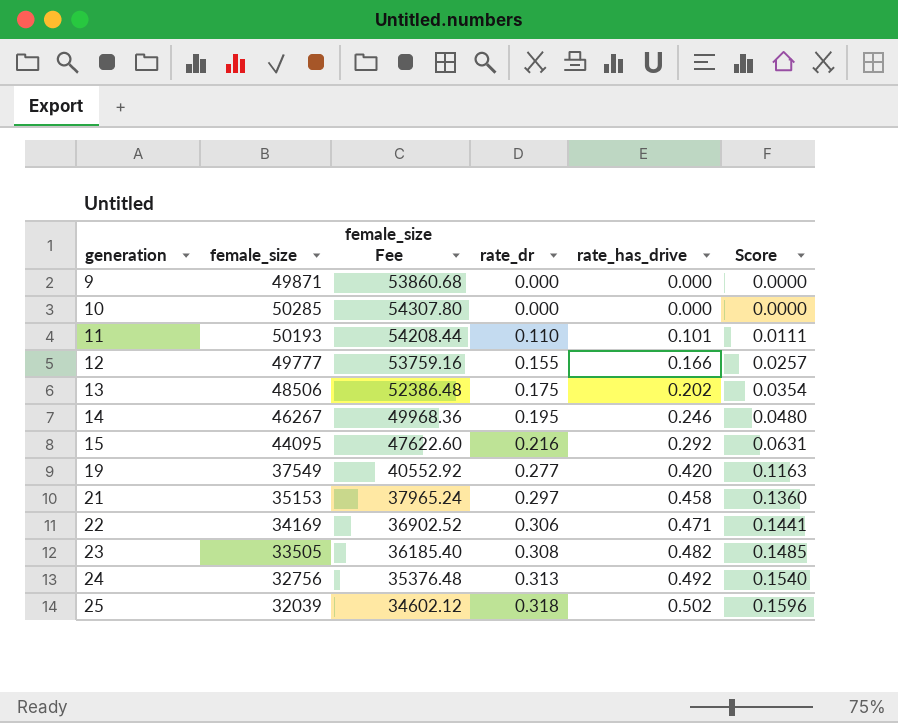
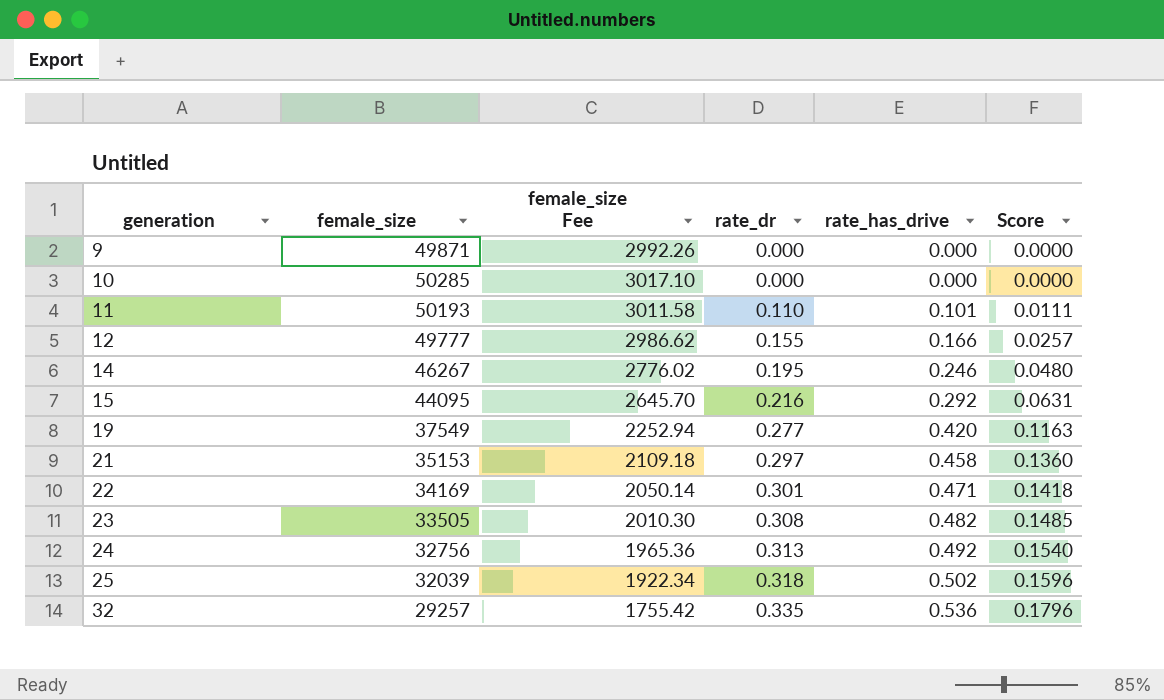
column female_size Fee | formula: [female_size] * 1.08 -> [female_size] * 0.06
row 13: 48506 | 52386.48 | 0.175 | 0.202 | 0.0354 -> none
22 | rate_dr: 0.306 -> 0.301
22 | Score: 0.1441 -> 0.1418
row 32: none -> 29257 | 1755.42 | 0.335 | 0.536 | 0.1796

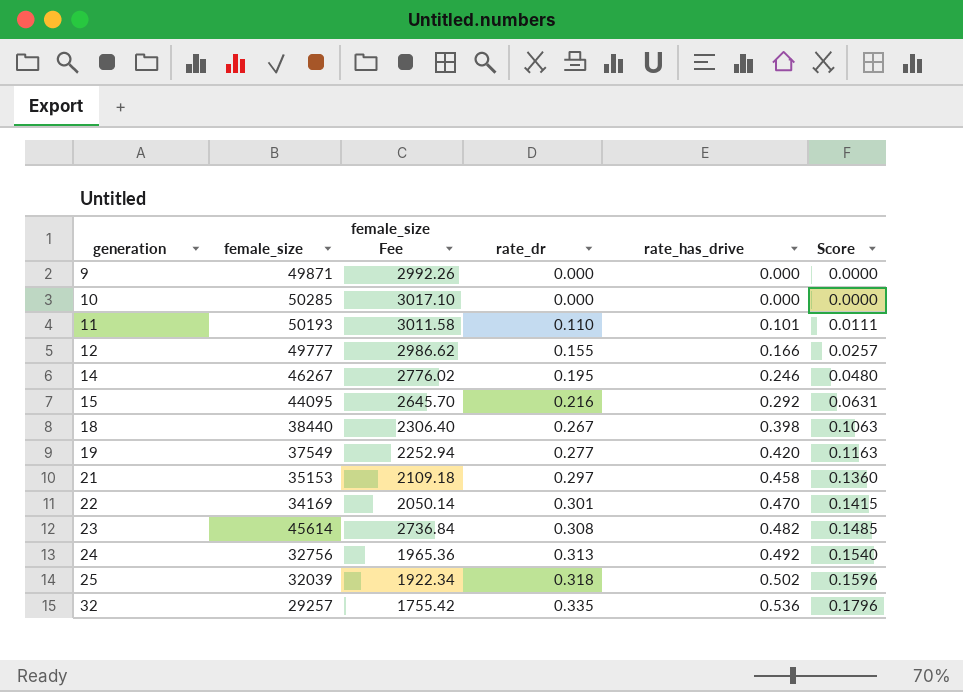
row 18: none -> 38440 | 2306.40 | 0.267 | 0.398 | 0.1063
22 | rate_has_drive: 0.471 -> 0.470
22 | Score: 0.1418 -> 0.1415
23 | female_size: 33505 -> 45614
23 | female_size Fee: 2010.30 -> 2736.84

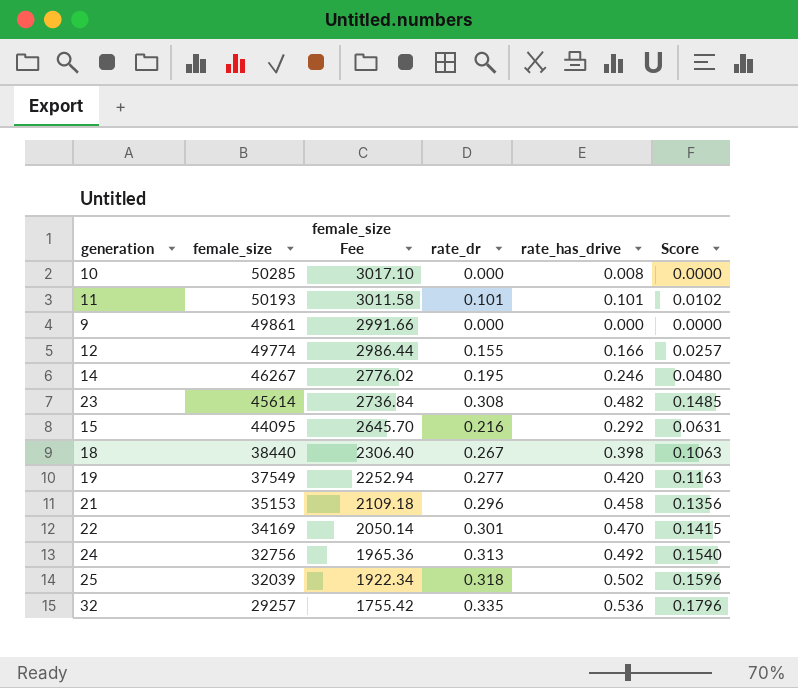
row order: generation ascending -> female_size descending
10 | rate_has_drive: 0.000 -> 0.008
11 | rate_dr: 0.110 -> 0.101
11 | Score: 0.0111 -> 0.0102
9 | female_size: 49871 -> 49861
9 | female_size Fee: 2992.26 -> 2991.66
12 | female_size: 49777 -> 49774
12 | female_size Fee: 2986.62 -> 2986.44
21 | rate_dr: 0.297 -> 0.296
21 | Score: 0.1360 -> 0.1356

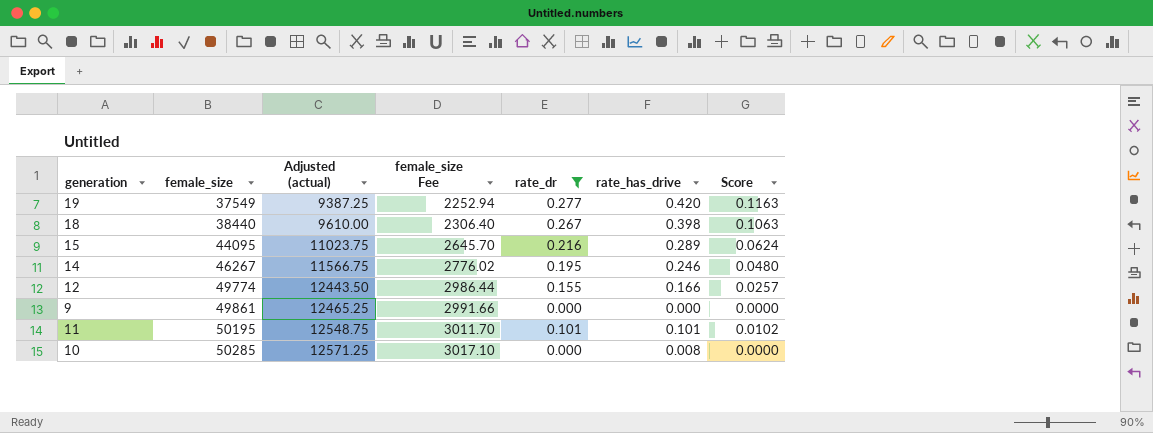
filter: none -> rate_dr <= 0.277
row order: female_size descending -> female_size ascending
column Adjusted (actual) | formula: none -> [female_size] * 0.25
15 | rate_has_drive: 0.292 -> 0.289
15 | Score: 0.0631 -> 0.0624
11 | female_size: 50193 -> 50195
11 | female_size Fee: 3011.58 -> 3011.70

